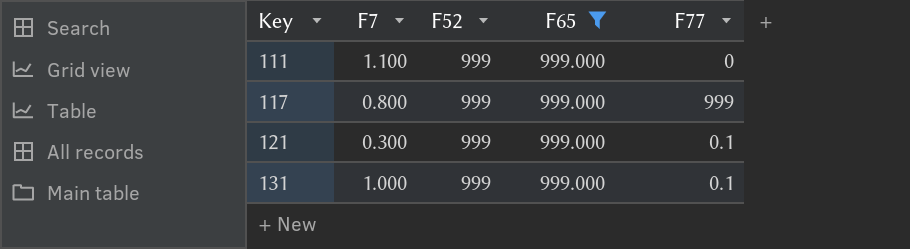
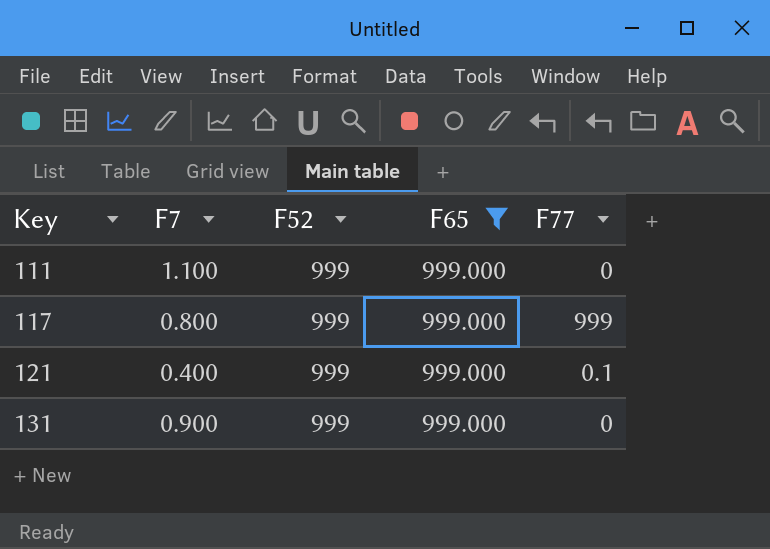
121 | F7: 0.300 -> 0.400
131 | F7: 1.000 -> 0.900
131 | F77: 0.1 -> 0

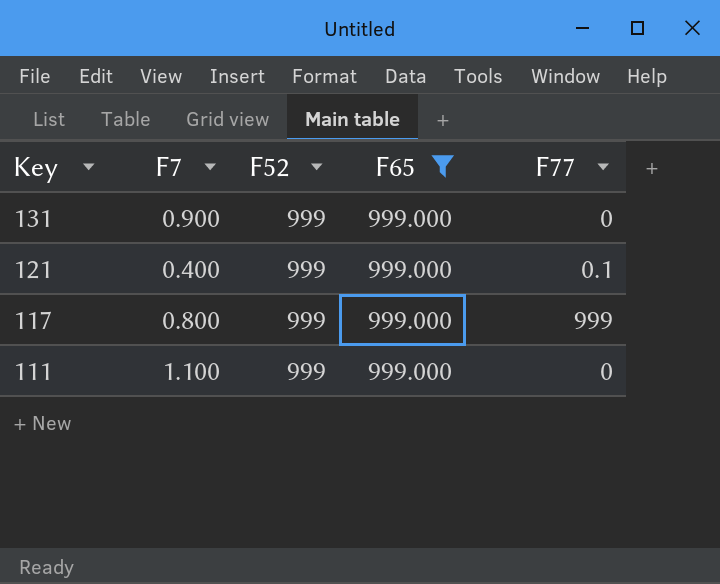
row order: Key ascending -> Key descending

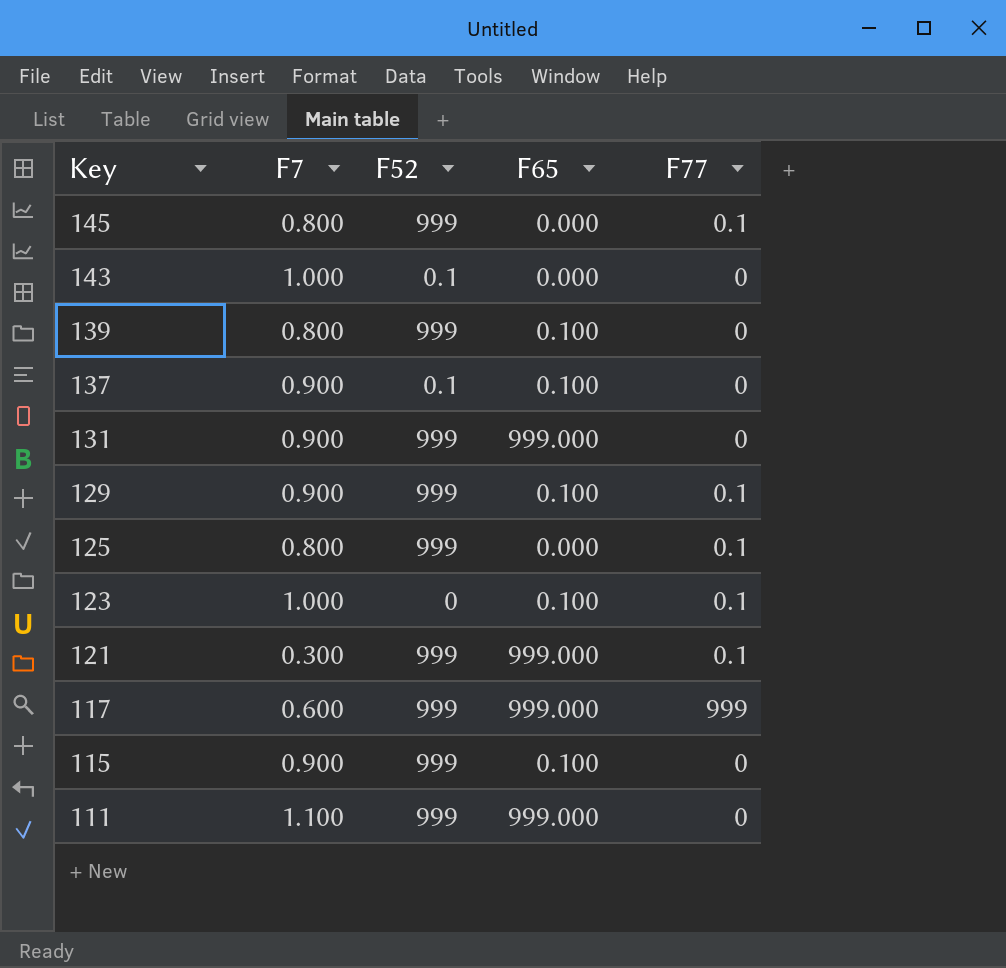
filter: F65 = 999.000 -> none
121 | F7: 0.400 -> 0.300
117 | F7: 0.800 -> 0.600

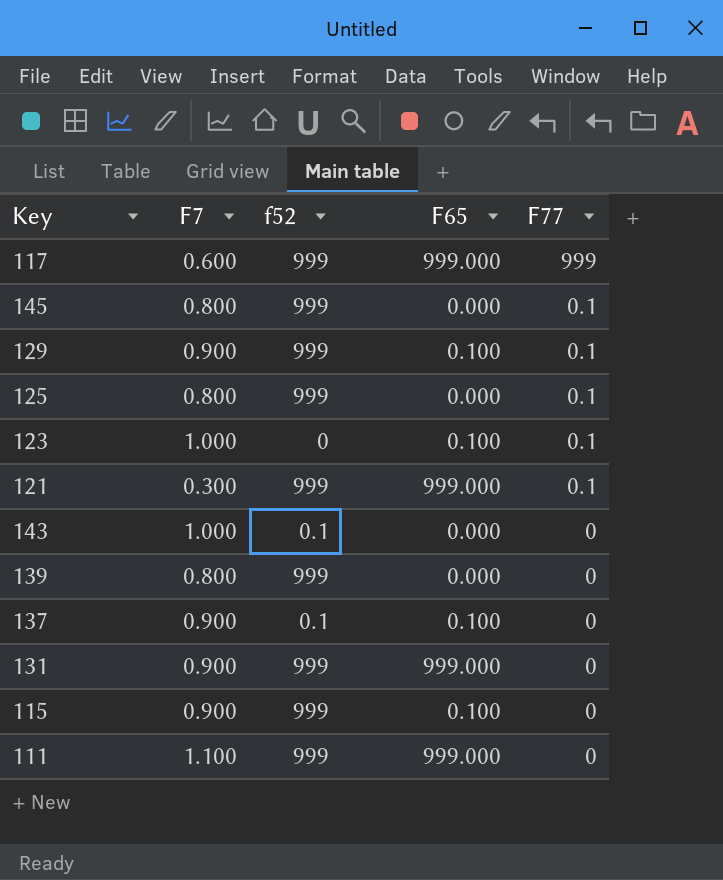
row order: Key descending -> F77 descending
column name: F52 -> f52
139 | F65: 0.100 -> 0.000

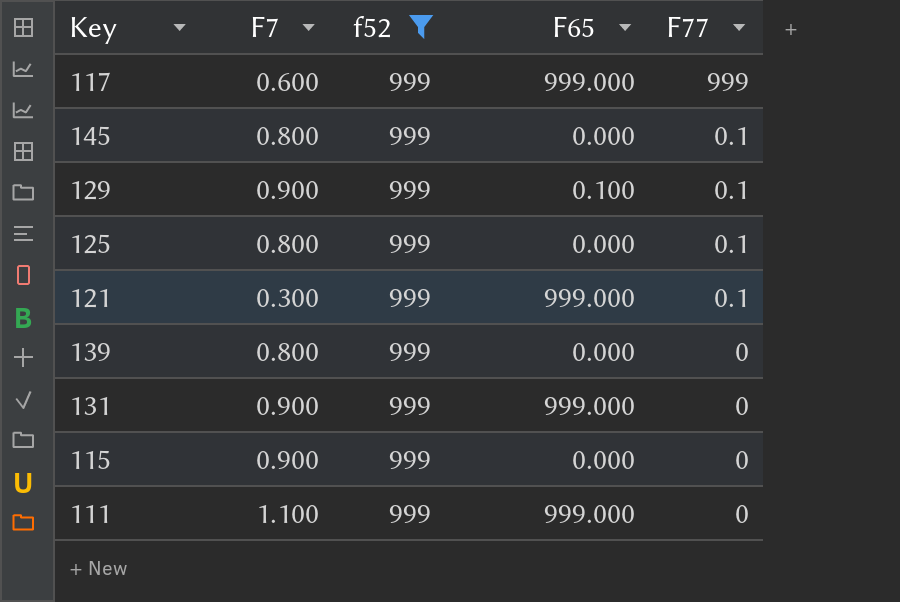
filter: none -> f52 = 999
115 | F65: 0.100 -> 0.000

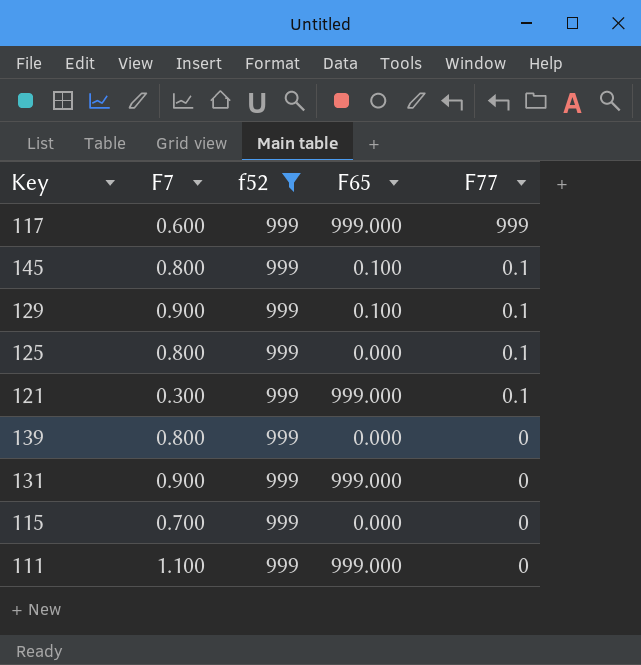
145 | F65: 0.000 -> 0.100
115 | F7: 0.900 -> 0.700

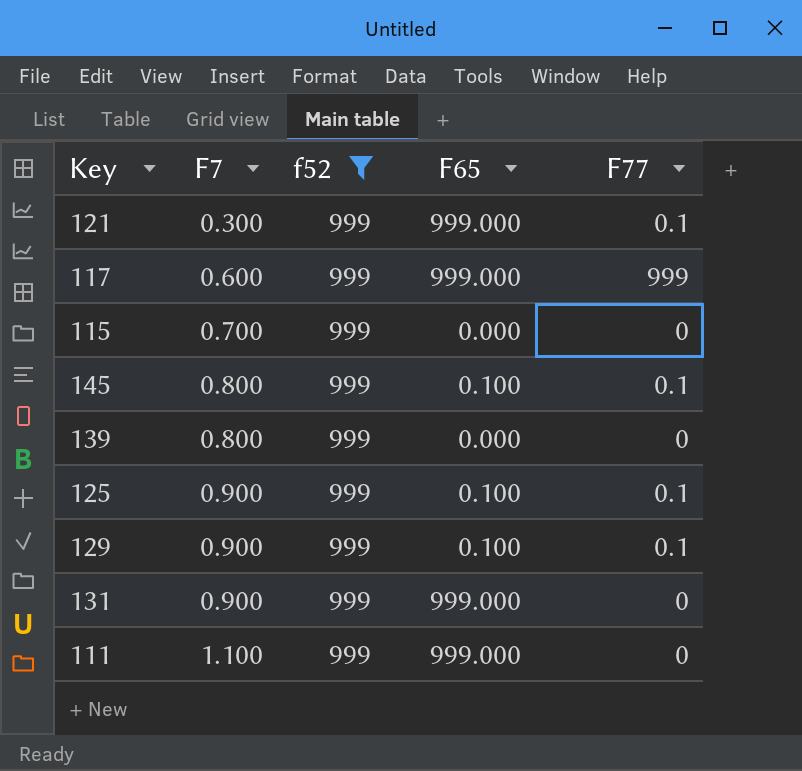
row order: F77 descending -> F7 ascending
125 | F7: 0.800 -> 0.900
125 | F65: 0.000 -> 0.100

